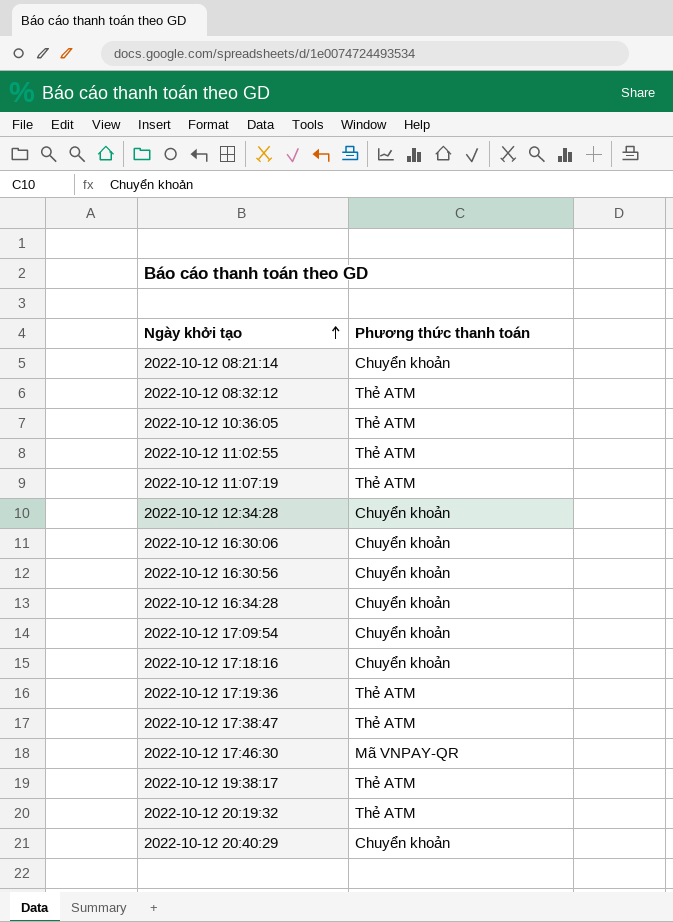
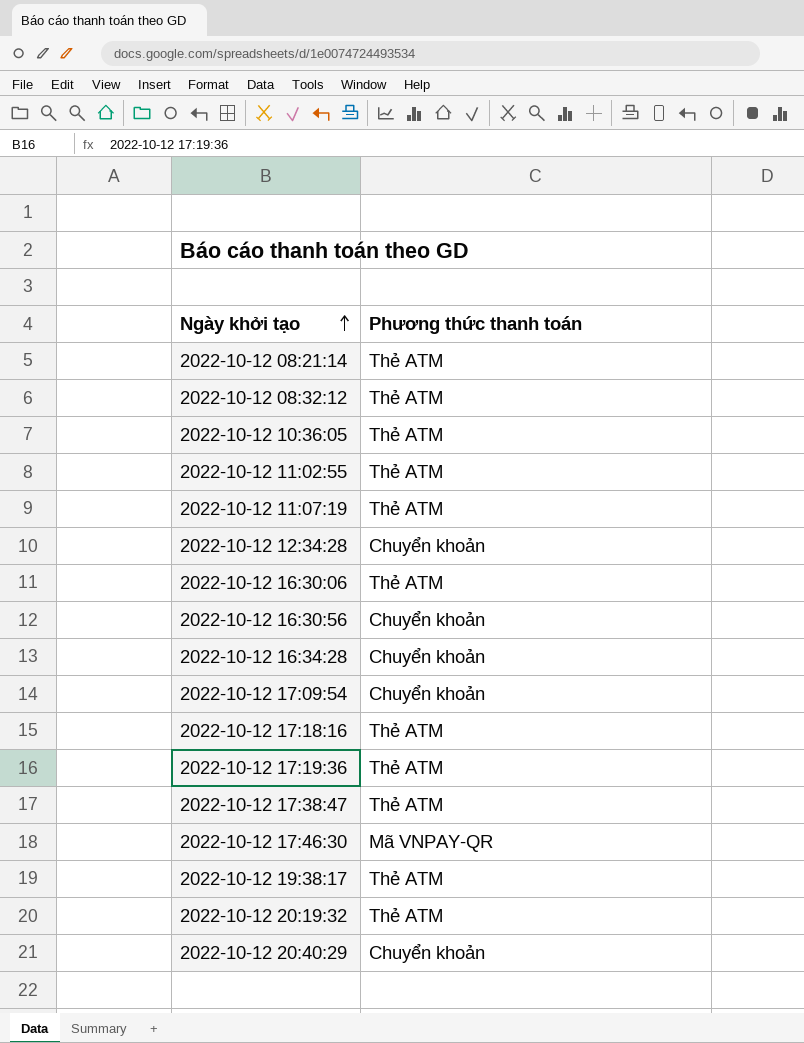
2022-10-12 08:21:14 | Phương thức thanh toán: Chuyển khoản -> Thẻ ATM
2022-10-12 16:30:06 | Phương thức thanh toán: Chuyển khoản -> Thẻ ATM
2022-10-12 17:18:16 | Phương thức thanh toán: Chuyển khoản -> Thẻ ATM

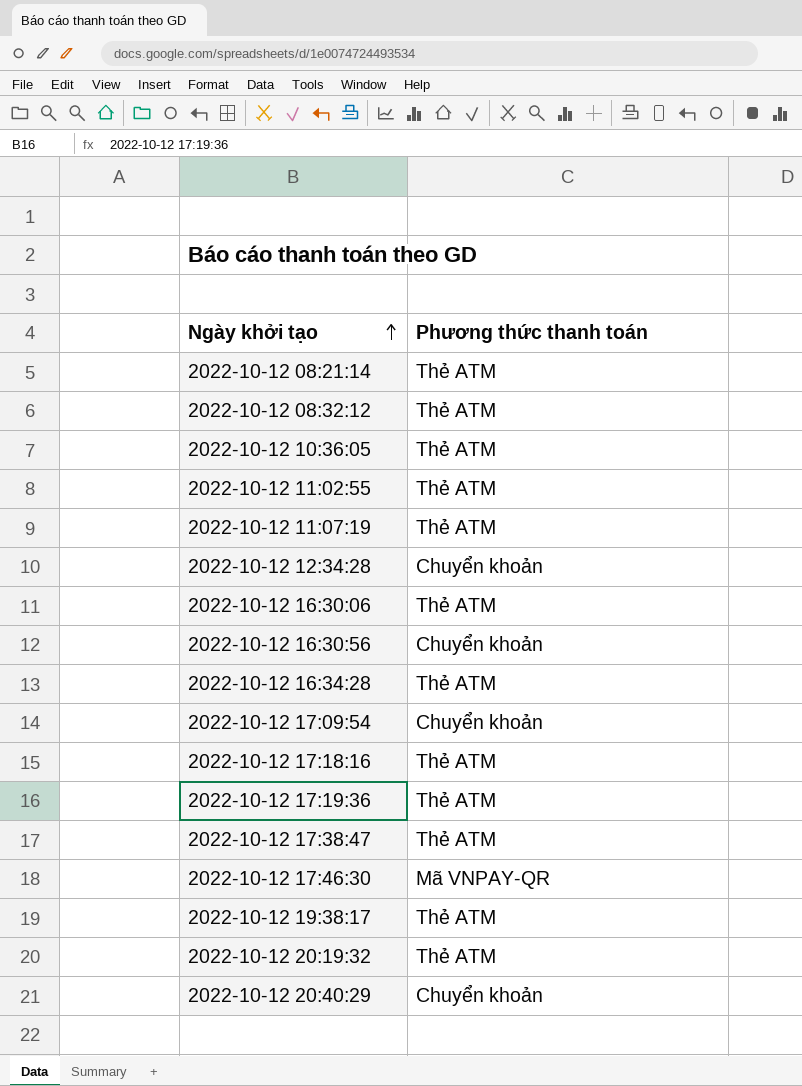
2022-10-12 16:34:28 | Phương thức thanh toán: Chuyển khoản -> Thẻ ATM

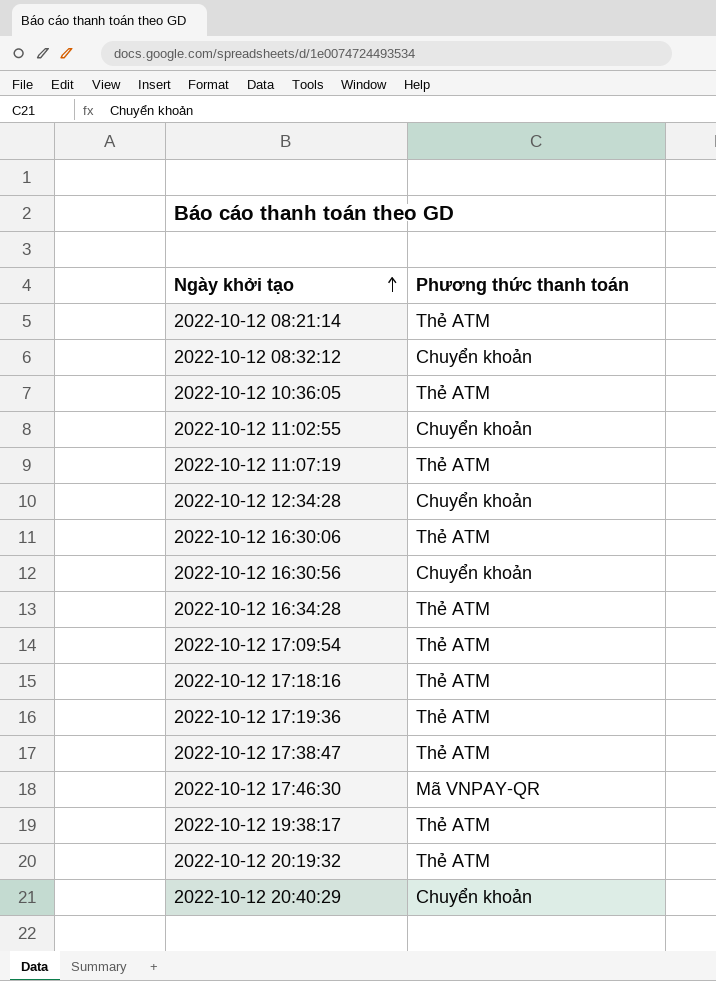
2022-10-12 08:32:12 | Phương thức thanh toán: Thẻ ATM -> Chuyển khoản
2022-10-12 11:02:55 | Phương thức thanh toán: Thẻ ATM -> Chuyển khoản
2022-10-12 17:09:54 | Phương thức thanh toán: Chuyển khoản -> Thẻ ATM

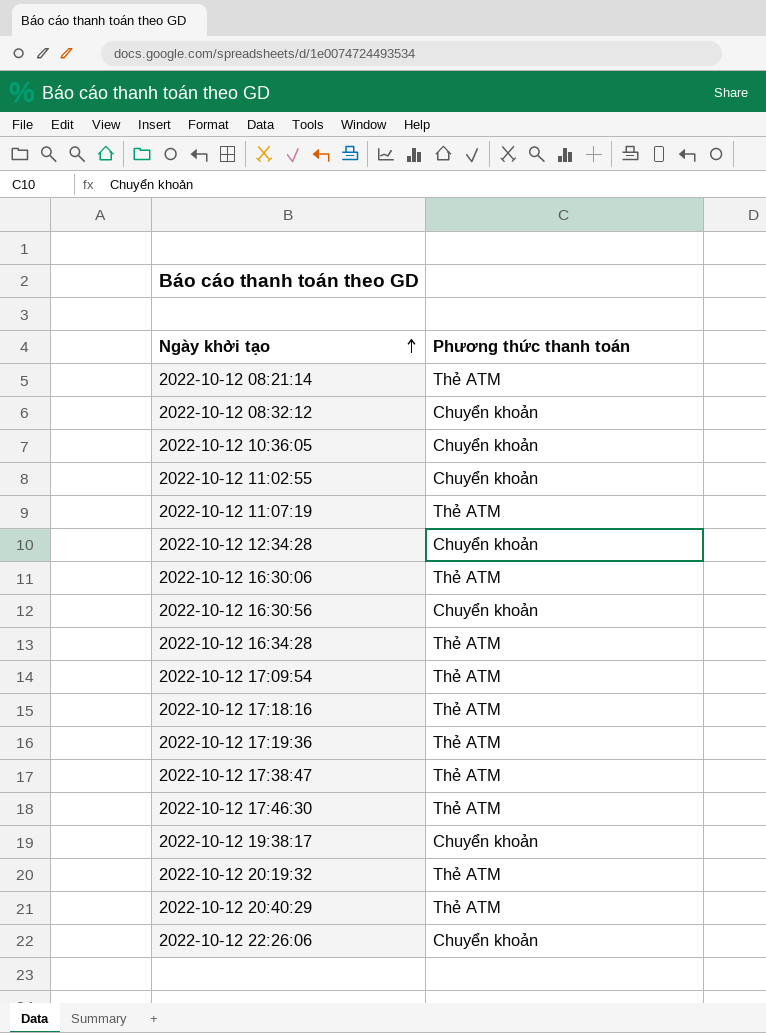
2022-10-12 10:36:05 | Phương thức thanh toán: Thẻ ATM -> Chuyển khoản
2022-10-12 17:46:30 | Phương thức thanh toán: Mã VNPAY-QR -> Thẻ ATM
2022-10-12 19:38:17 | Phương thức thanh toán: Thẻ ATM -> Chuyển khoản
2022-10-12 20:40:29 | Phương thức thanh toán: Chuyển khoản -> Thẻ ATM
row 2022-10-12 22:26:06: none -> Chuyển khoản

